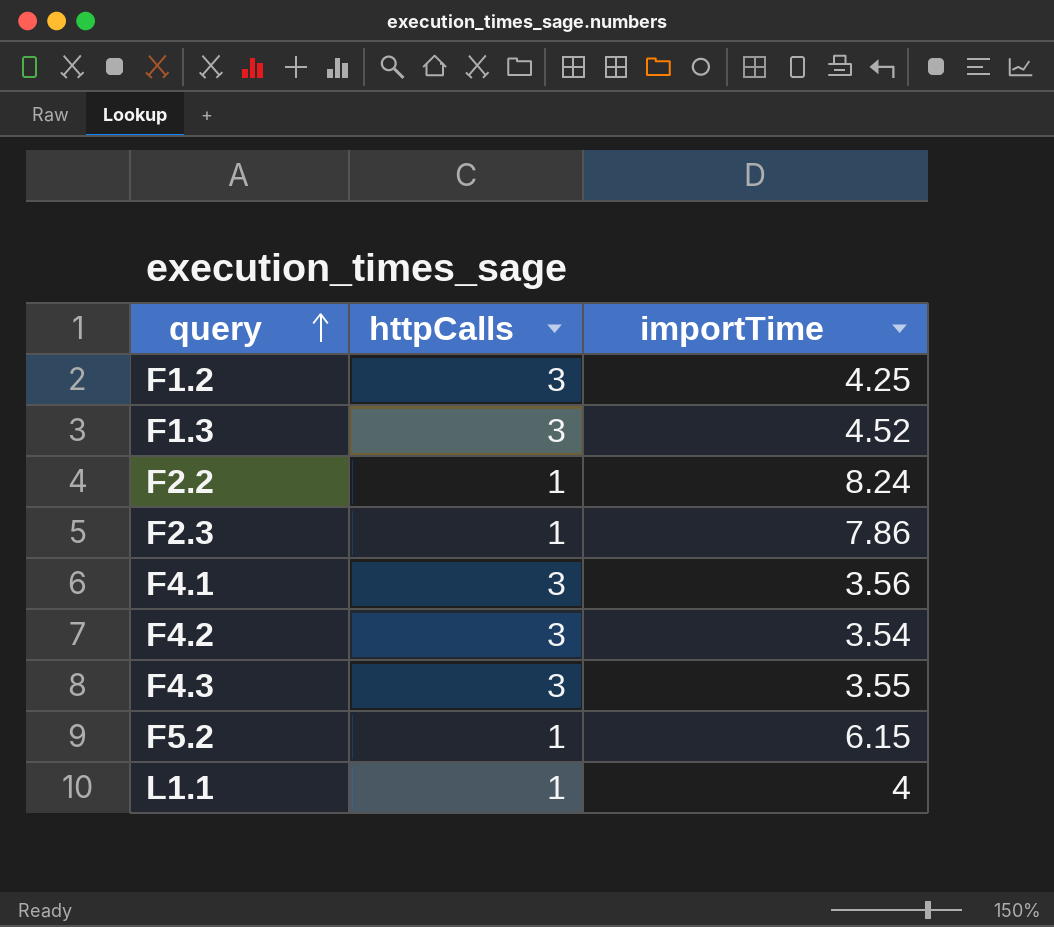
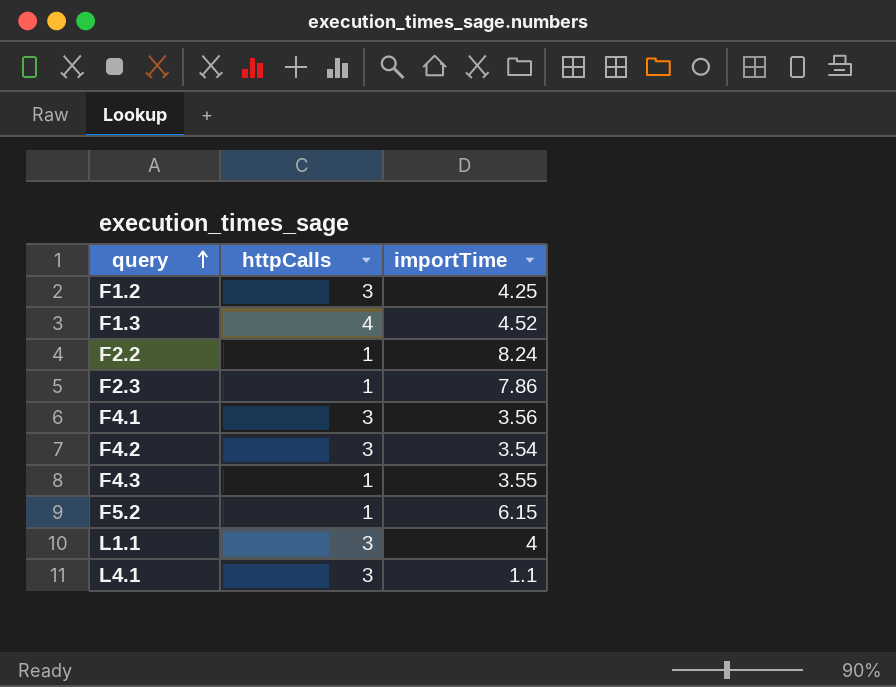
F1.3 | httpCalls: 3 -> 4
F4.3 | httpCalls: 3 -> 1
L1.1 | httpCalls: 1 -> 3
row L4.1: none -> 3 | 1.1

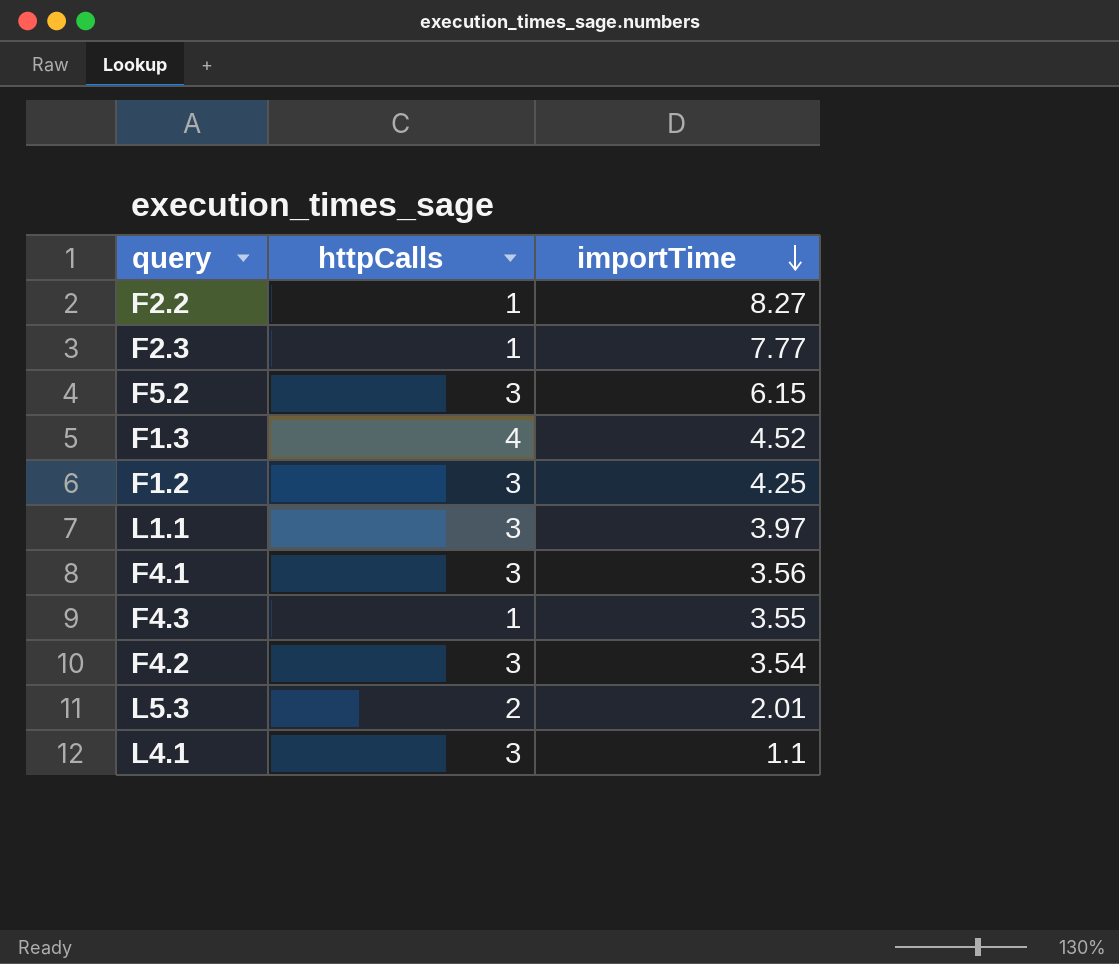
row order: query ascending -> importTime descending
F2.2 | importTime: 8.24 -> 8.27
F2.3 | importTime: 7.86 -> 7.77
F5.2 | httpCalls: 1 -> 3
L1.1 | importTime: 4 -> 3.97
row L5.3: none -> 2 | 2.01

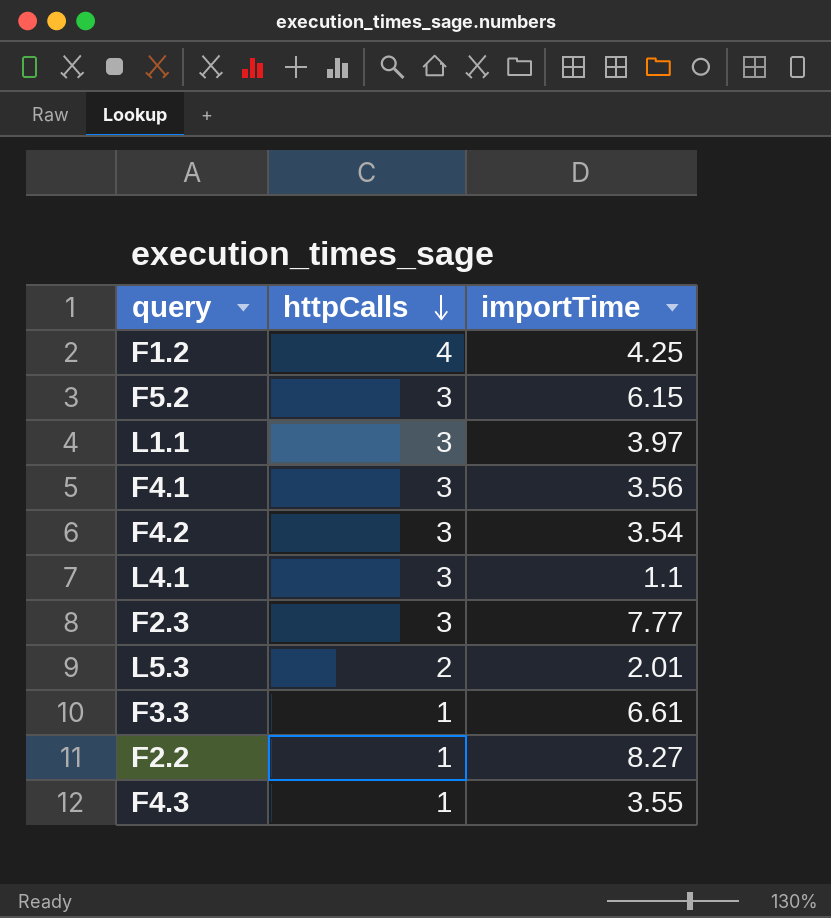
row order: importTime descending -> httpCalls descending
row F1.3: 4 | 4.52 -> none
F1.2 | httpCalls: 3 -> 4
F2.3 | httpCalls: 1 -> 3
row F3.3: none -> 1 | 6.61

